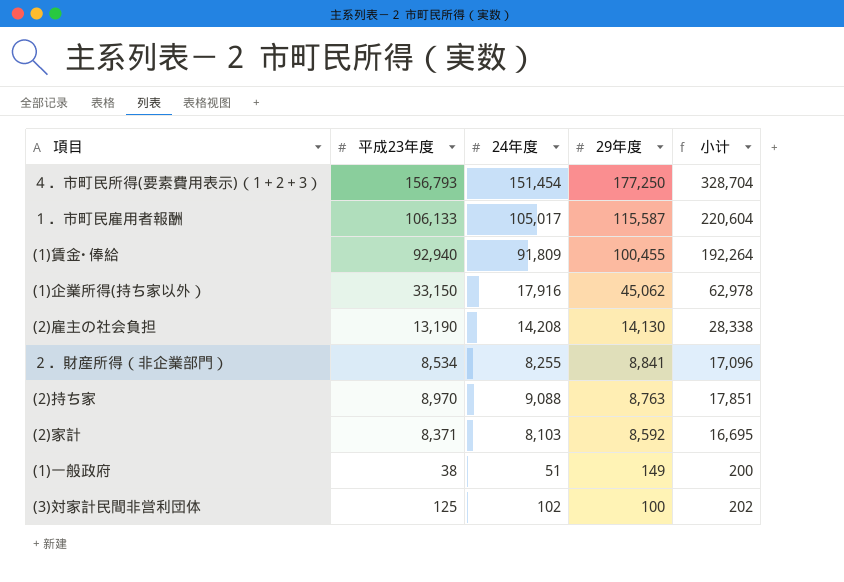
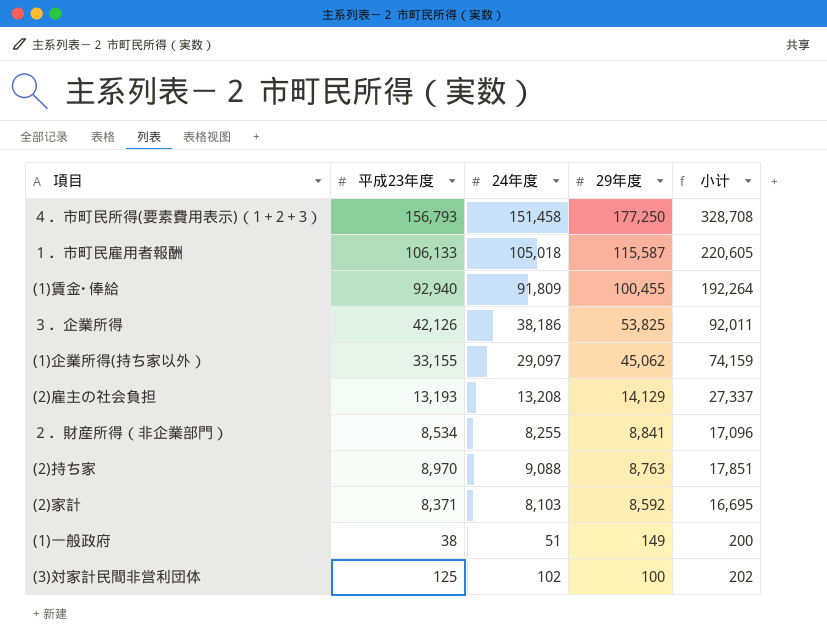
４．市町民所得(要素費用表示)（1＋2＋3） | 24年度: 151,454 -> 151,458
４．市町民所得(要素費用表示)（1＋2＋3） | 小计: 328,704 -> 328,708
１．市町民雇用者報酬 | 24年度: 105,017 -> 105,018
１．市町民雇用者報酬 | 小计: 220,604 -> 220,605
row ３．企業所得: none -> 42,126 | 38,186 | 53,825 | 92,011
(1)企業所得(持ち家以外） | 平成23年度: 33,150 -> 33,155
(1)企業所得(持ち家以外） | 24年度: 17,916 -> 29,097
(1)企業所得(持ち家以外） | 小计: 62,978 -> 74,159
(2)雇主の社会負担 | 平成23年度: 13,190 -> 13,193
(2)雇主の社会負担 | 24年度: 14,208 -> 13,208
(2)雇主の社会負担 | 29年度: 14,130 -> 14,129
(2)雇主の社会負担 | 小计: 28,338 -> 27,337

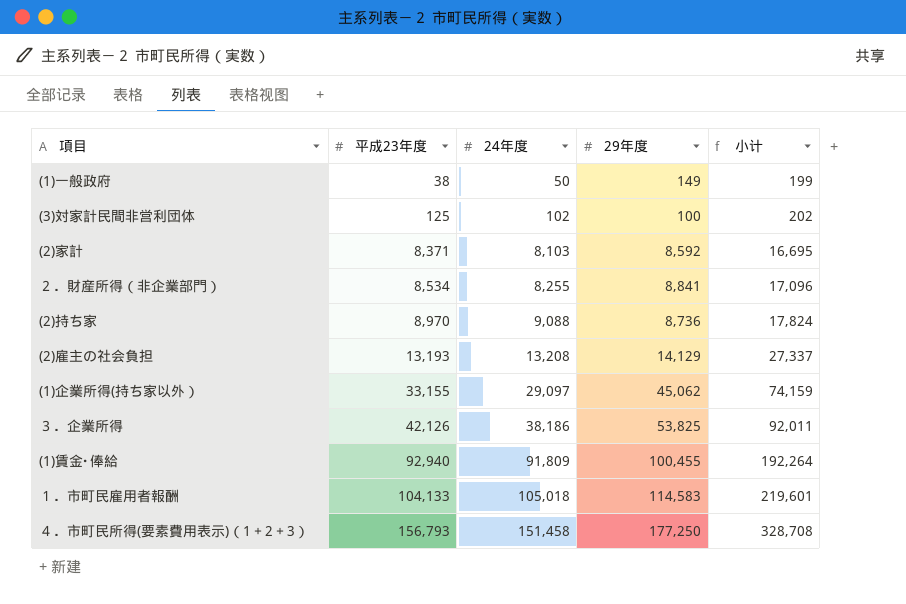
row order: 29年度 descending -> 平成23年度 ascending
(1)一般政府 | 24年度: 51 -> 50
(1)一般政府 | 小计: 200 -> 199
(2)持ち家 | 29年度: 8,763 -> 8,736
(2)持ち家 | 小计: 17,851 -> 17,824
１．市町民雇用者報酬 | 平成23年度: 106,133 -> 104,133
１．市町民雇用者報酬 | 29年度: 115,587 -> 114,583
１．市町民雇用者報酬 | 小计: 220,605 -> 219,601

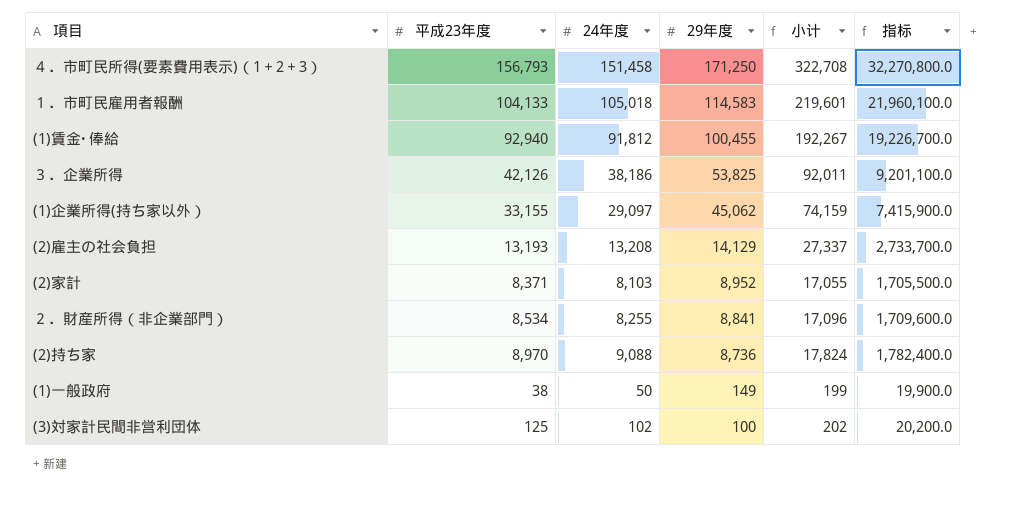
row order: 平成23年度 ascending -> 29年度 descending
column 指标 | formula: none -> [小计] * 100
４．市町民所得(要素費用表示)（1＋2＋3） | 29年度: 177,250 -> 171,250
４．市町民所得(要素費用表示)（1＋2＋3） | 小计: 328,708 -> 322,708
(1)賃金･俸給 | 24年度: 91,809 -> 91,812
(1)賃金･俸給 | 小计: 192,264 -> 192,267
(2)家計 | 29年度: 8,592 -> 8,952
(2)家計 | 小计: 16,695 -> 17,055

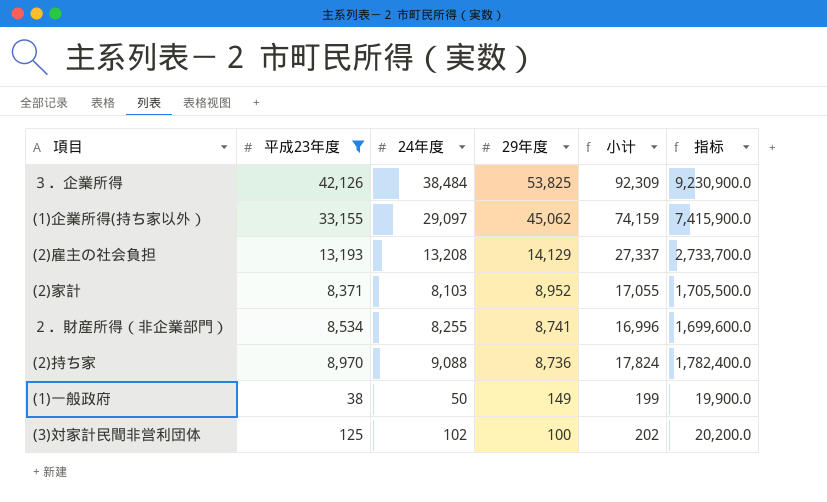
filter: none -> 平成23年度 <= 42,126
３．企業所得 | 24年度: 38,186 -> 38,484
３．企業所得 | 小计: 92,011 -> 92,309
３．企業所得 | 指标: 9,201,100.0 -> 9,230,900.0
２．財産所得（非企業部門） | 29年度: 8,841 -> 8,741
２．財産所得（非企業部門） | 小计: 17,096 -> 16,996
２．財産所得（非企業部門） | 指标: 1,709,600.0 -> 1,699,600.0

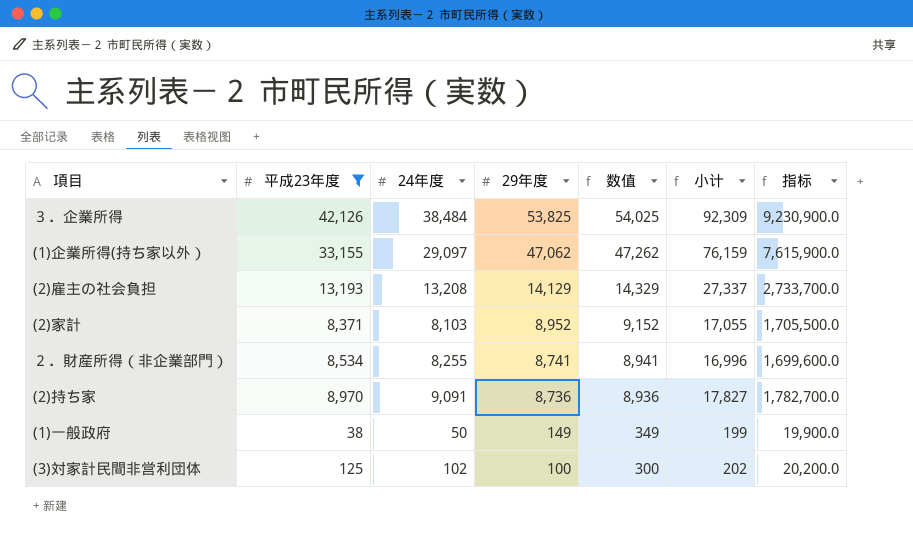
column 数值 | formula: none -> [29年度] + 200
(1)企業所得(持ち家以外） | 29年度: 45,062 -> 47,062
(1)企業所得(持ち家以外） | 小计: 74,159 -> 76,159
(1)企業所得(持ち家以外） | 指标: 7,415,900.0 -> 7,615,900.0
(2)持ち家 | 24年度: 9,088 -> 9,091
(2)持ち家 | 小计: 17,824 -> 17,827
(2)持ち家 | 指标: 1,782,400.0 -> 1,782,700.0

